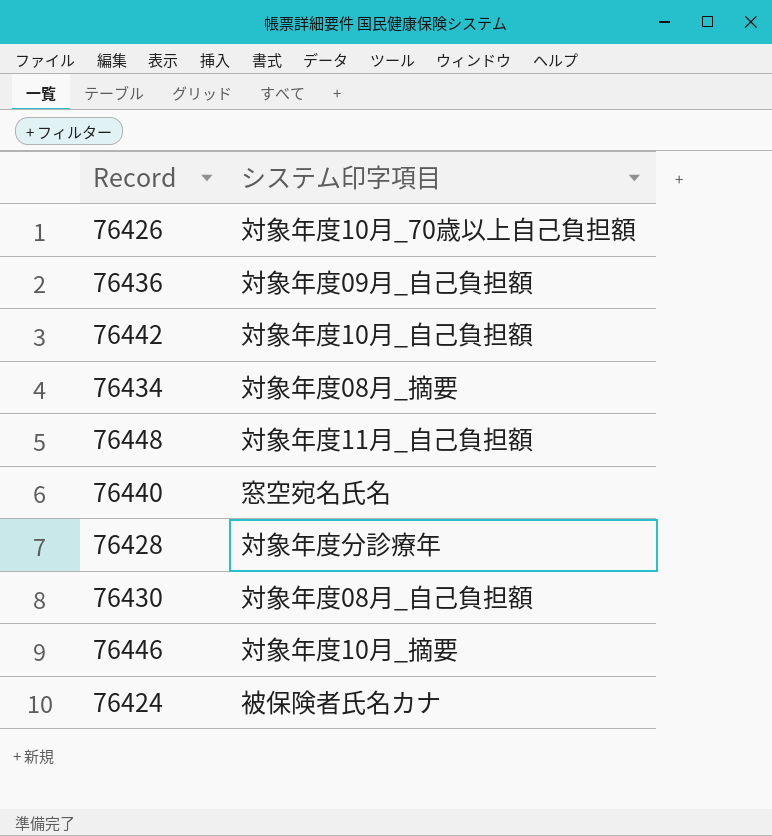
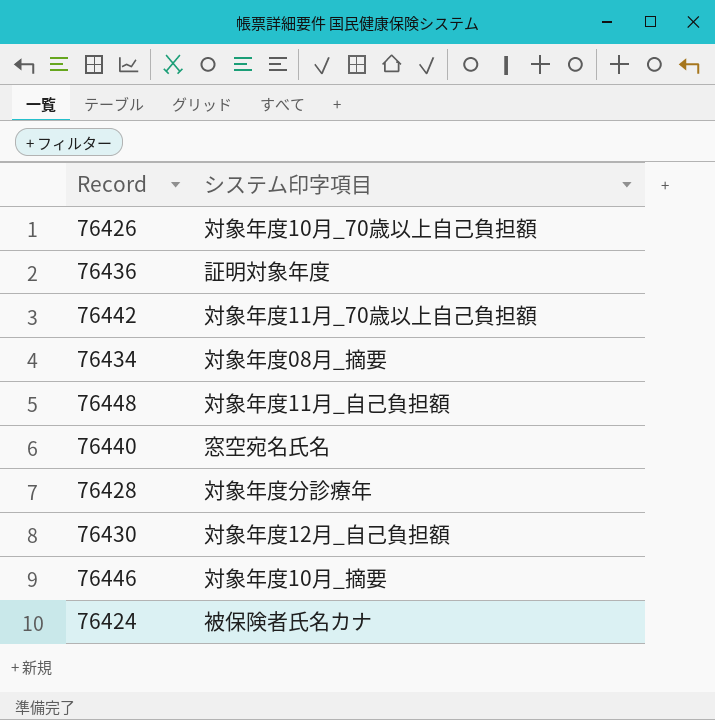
76436 | システム印字項目: 対象年度09月_自己負担額 -> 証明対象年度
76442 | システム印字項目: 対象年度10月_自己負担額 -> 対象年度11月_70歳以上自己負担額
76430 | システム印字項目: 対象年度08月_自己負担額 -> 対象年度12月_自己負担額

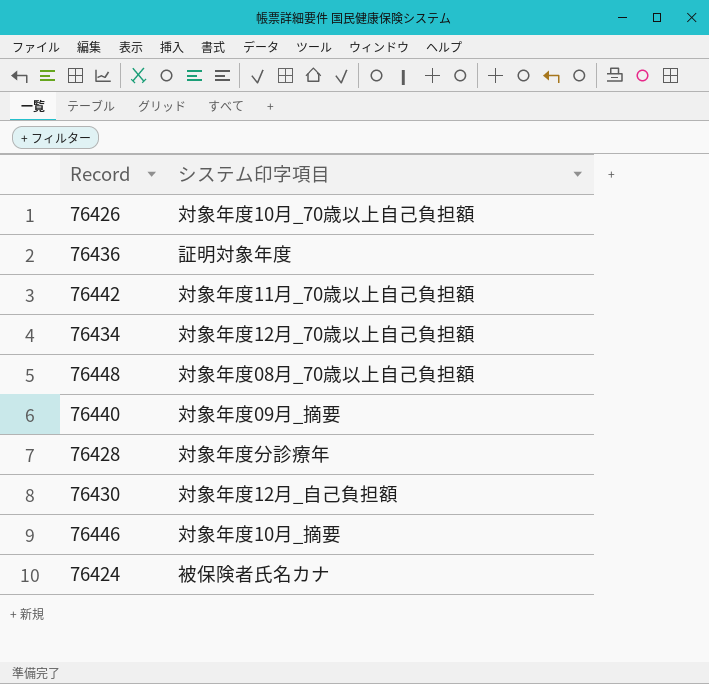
76434 | システム印字項目: 対象年度08月_摘要 -> 対象年度12月_70歳以上自己負担額
76448 | システム印字項目: 対象年度11月_自己負担額 -> 対象年度08月_70歳以上自己負担額
76440 | システム印字項目: 窓空宛名氏名 -> 対象年度09月_摘要

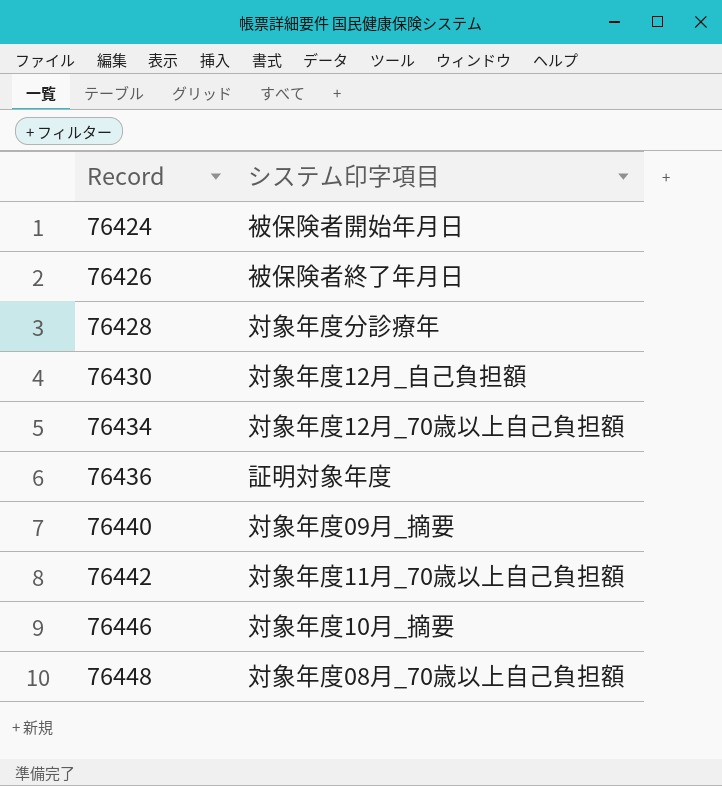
row order: none -> Record ascending
76424 | システム印字項目: 被保険者氏名カナ -> 被保険者開始年月日
76426 | システム印字項目: 対象年度10月_70歳以上自己負担額 -> 被保険者終了年月日

